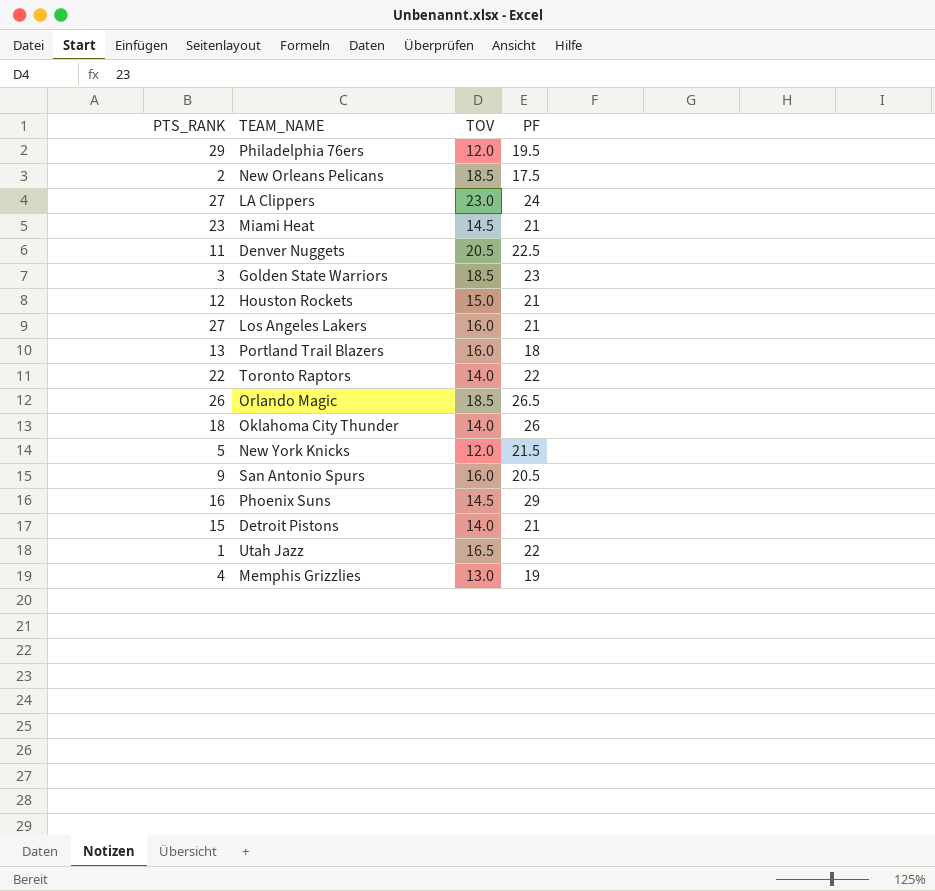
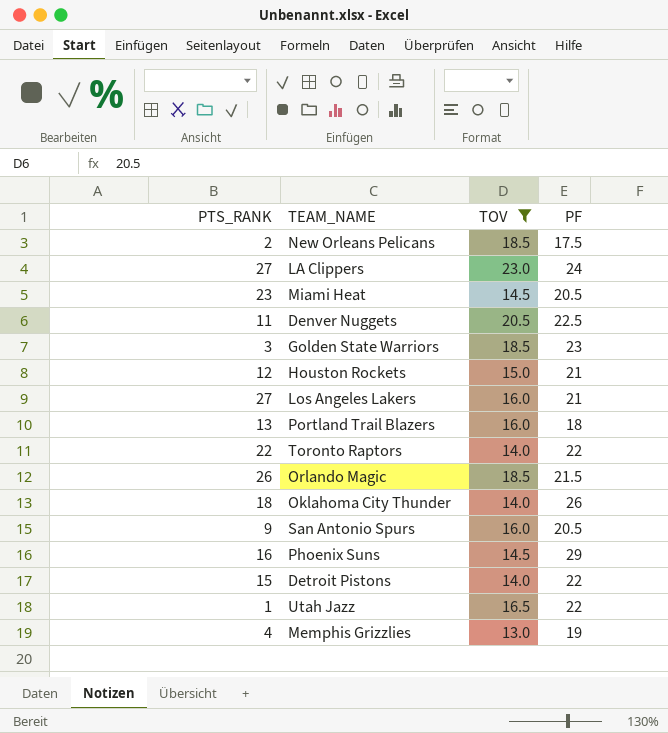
filter: none -> TOV != 12.0
Miami Heat | PF: 21 -> 20.5
Orlando Magic | PF: 26.5 -> 21.5
Detroit Pistons | PF: 21 -> 22

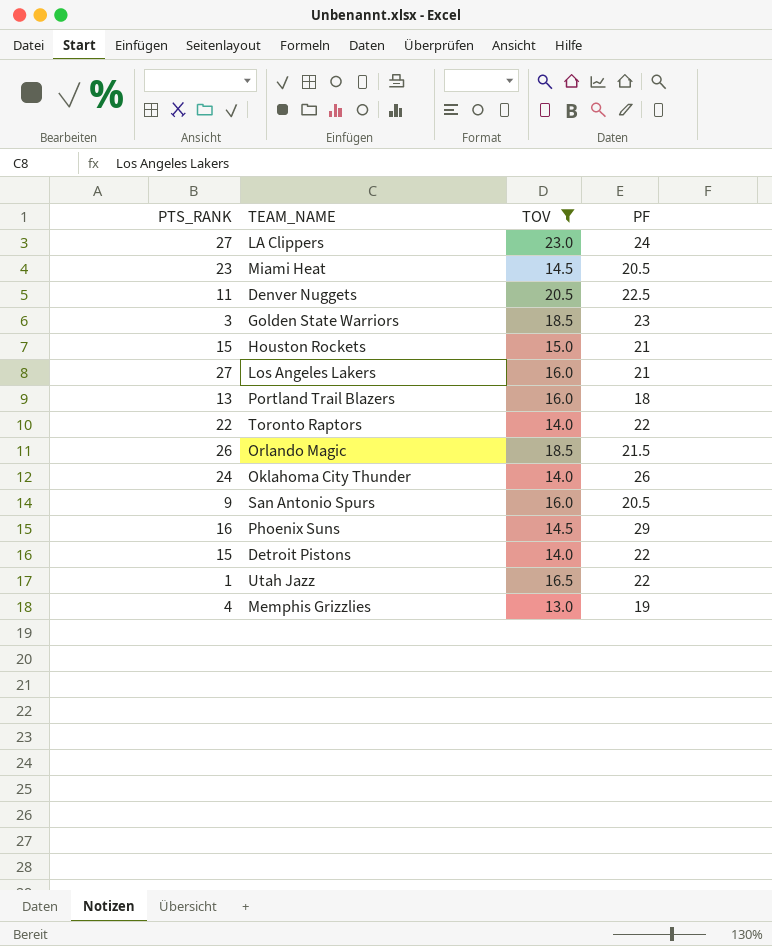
row New Orleans Pelicans: 2 | 18.5 | 17.5 -> none
Houston Rockets | PTS_RANK: 12 -> 15
Oklahoma City Thunder | PTS_RANK: 18 -> 24

